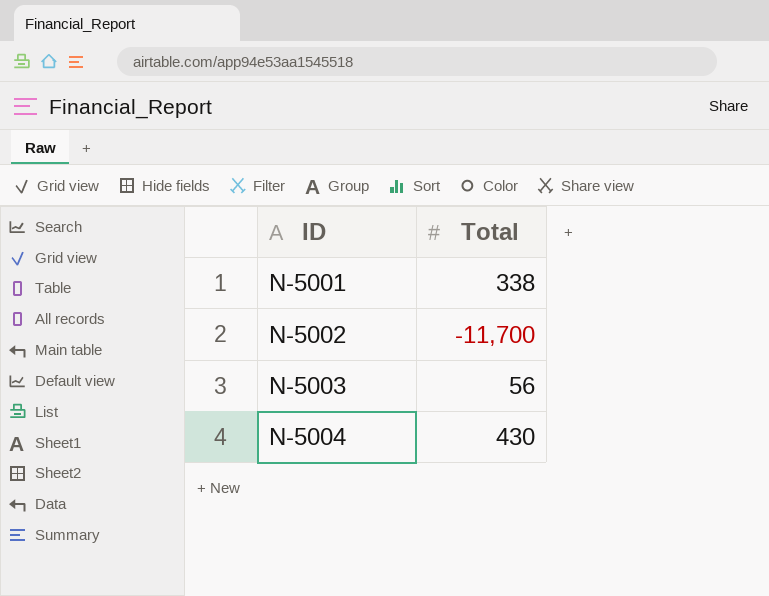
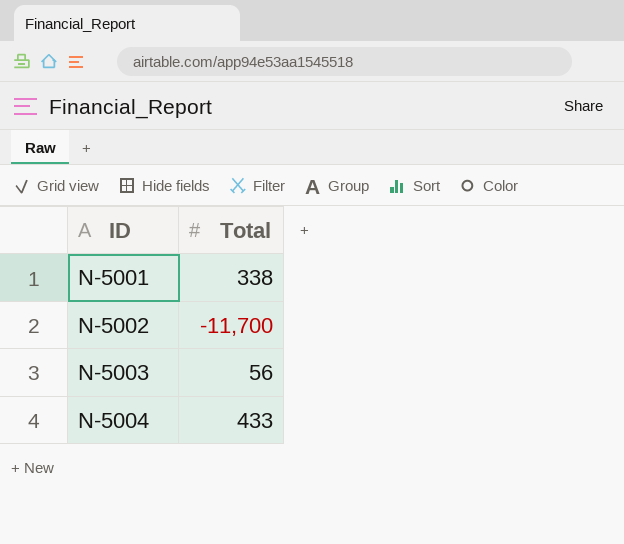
N-5004 | Total: 430 -> 433

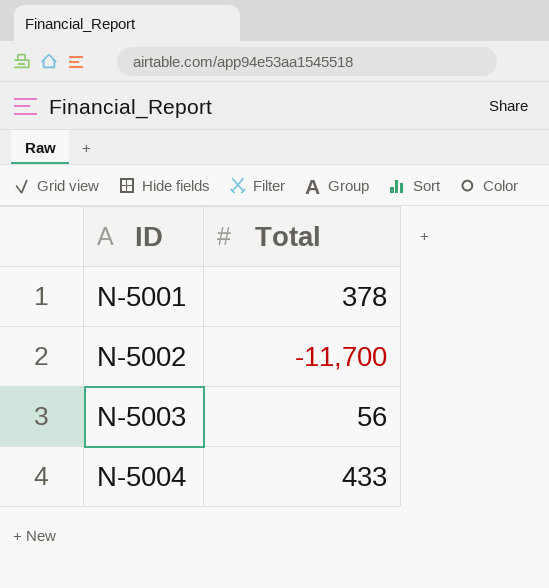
N-5001 | Total: 338 -> 378

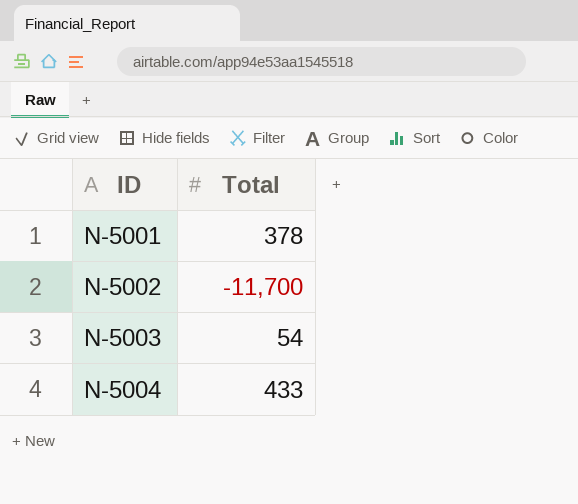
N-5003 | Total: 56 -> 54

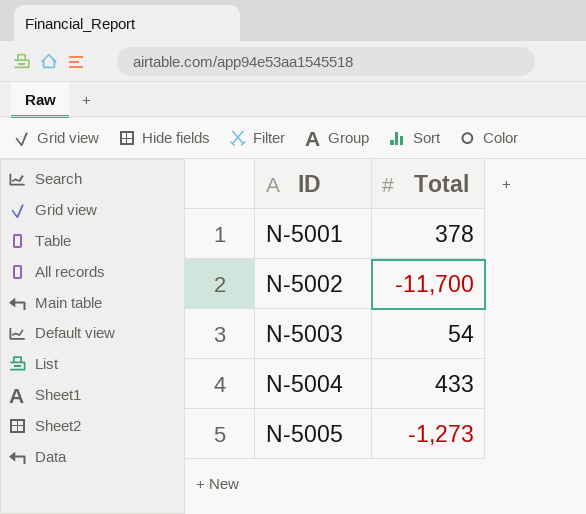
row N-5005: none -> -1,273

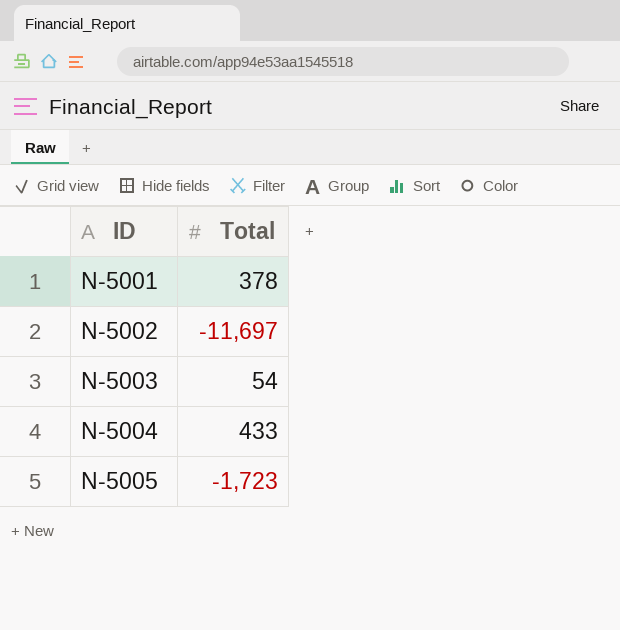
N-5002 | Total: -11,700 -> -11,697
N-5005 | Total: -1,273 -> -1,723

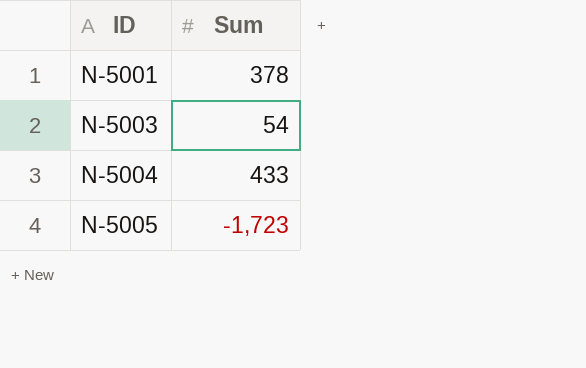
column name: Total -> Sum
row N-5002: -11,697 -> none

